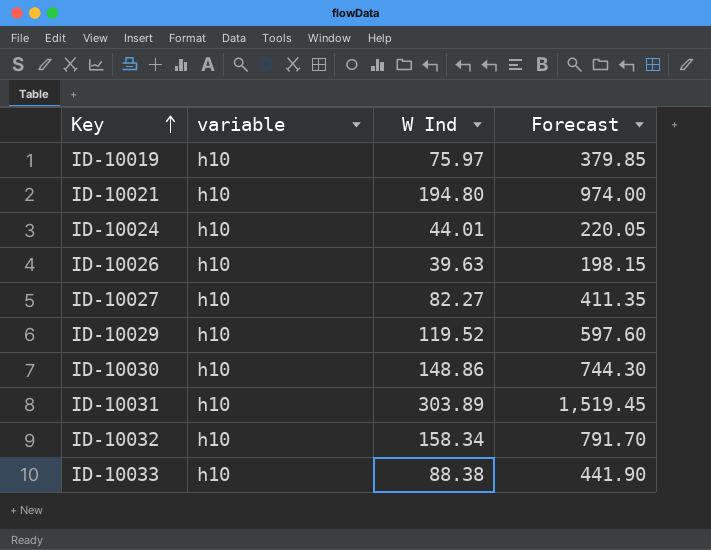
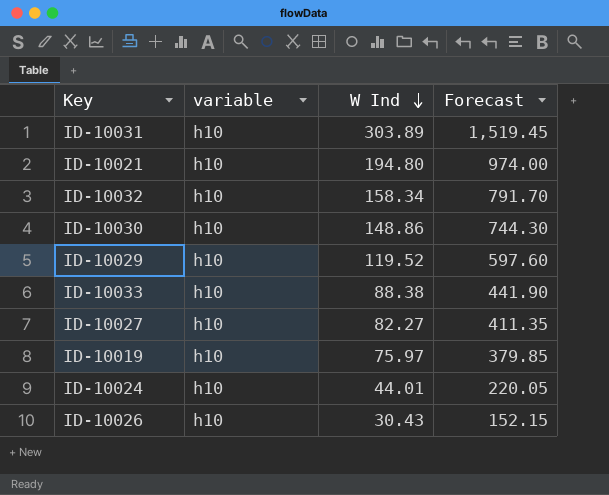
row order: Key ascending -> W Ind descending
ID-10026 | W Ind: 39.63 -> 30.43
ID-10026 | Forecast: 198.15 -> 152.15

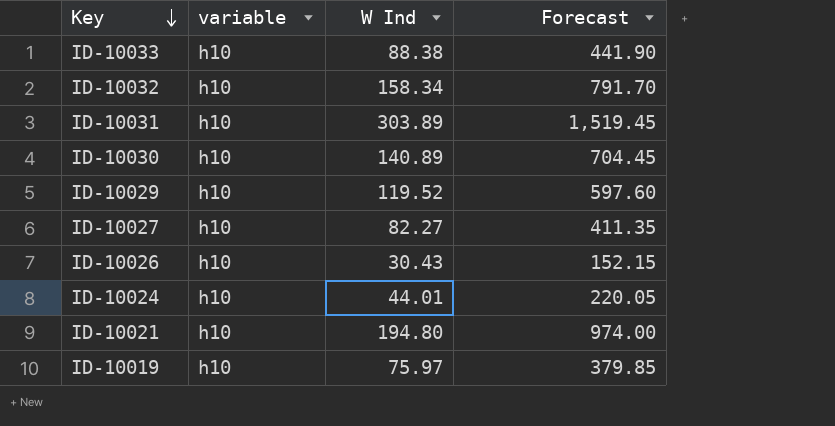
row order: W Ind descending -> Key descending
ID-10030 | W Ind: 148.86 -> 140.89
ID-10030 | Forecast: 744.30 -> 704.45

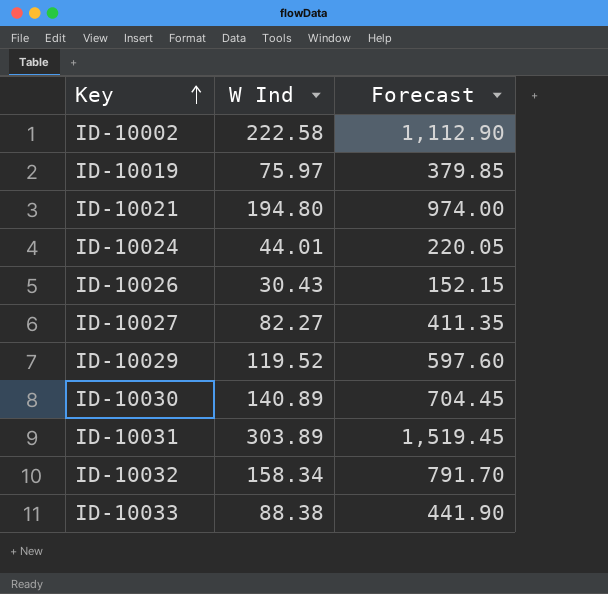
row order: Key descending -> Key ascending
column variable | position: 2 -> none
row ID-10002: none -> 222.58 | 1,112.90

